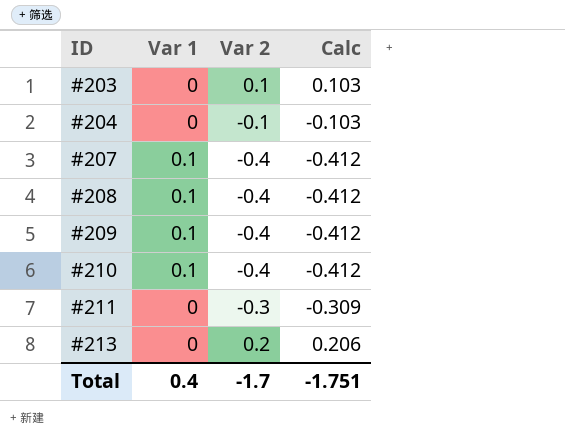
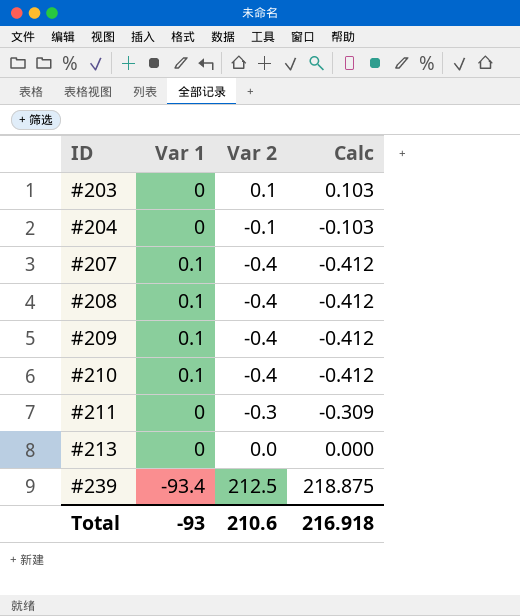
#213 | Var 2: 0.2 -> 0.0
#213 | Calc: 0.206 -> 0.000
row #239: none -> -93.4 | 212.5 | 218.875
Total | Var 1: 0.4 -> -93
Total | Var 2: -1.7 -> 210.6
Total | Calc: -1.751 -> 216.918

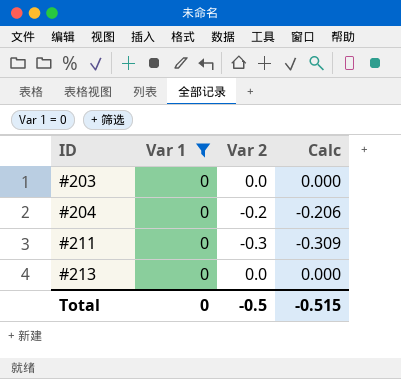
filter: none -> Var 1 = 0
#203 | Var 2: 0.1 -> 0.0
#203 | Calc: 0.103 -> 0.000
#204 | Var 2: -0.1 -> -0.2
#204 | Calc: -0.103 -> -0.206
Total | Var 1: -93 -> 0
Total | Var 2: 210.6 -> -0.5
Total | Calc: 216.918 -> -0.515

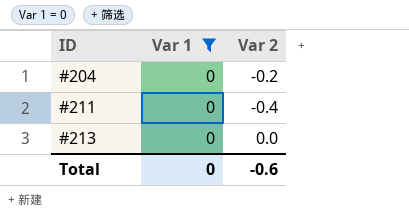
column Calc | formula: [Var 2] * 1.03 -> none
row #203: 0 | 0.0 | 0.000 -> none
#211 | Var 2: -0.3 -> -0.4
Total | Var 2: -0.5 -> -0.6

